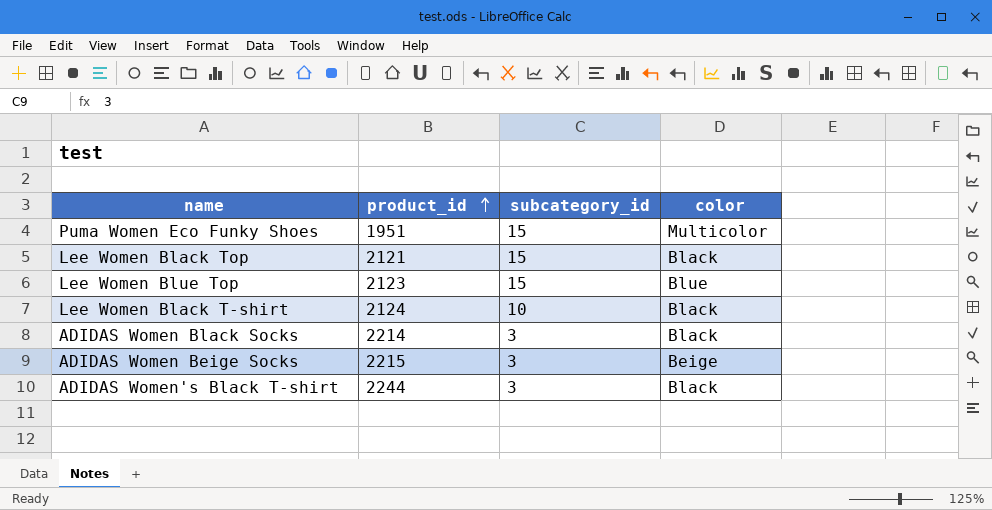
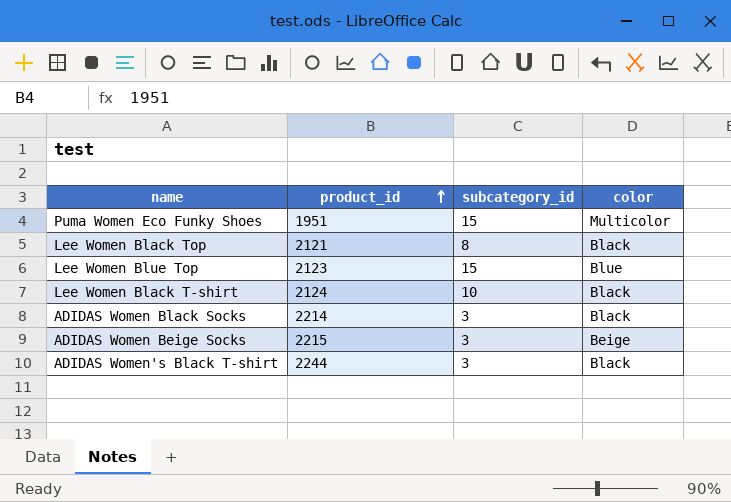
Lee Women Black Top | subcategory_id: 15 -> 8

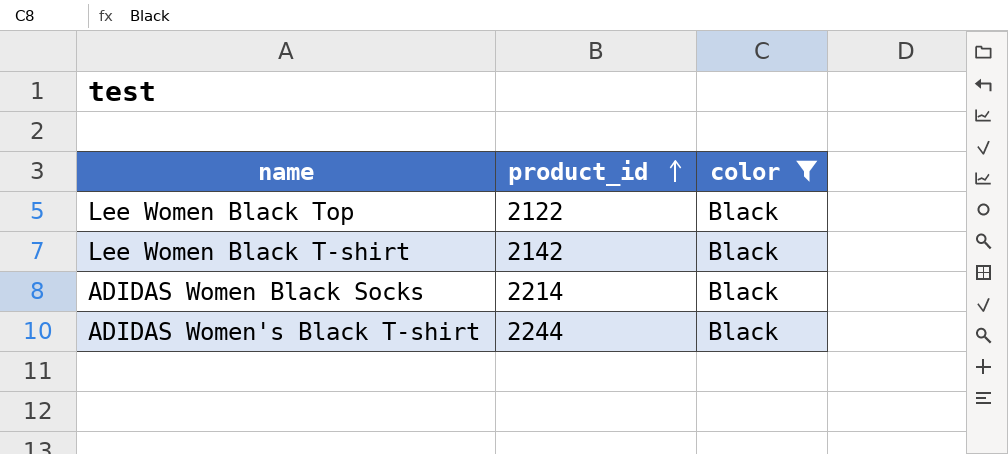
filter: none -> color = Black
column subcategory_id | position: 3 -> none
Lee Women Black Top | product_id: 2121 -> 2122
Lee Women Black T-shirt | product_id: 2124 -> 2142

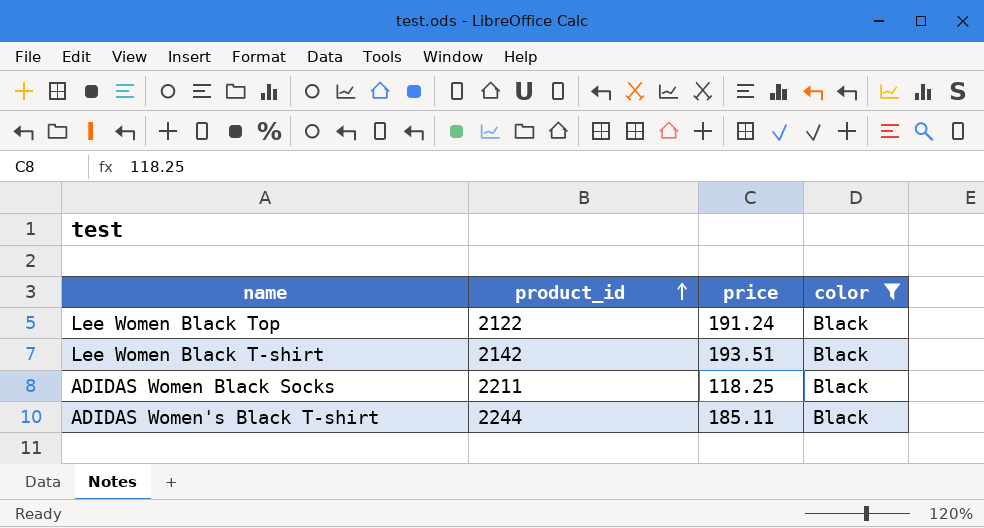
column price | position: none -> 3
ADIDAS Women Black Socks | product_id: 2214 -> 2211

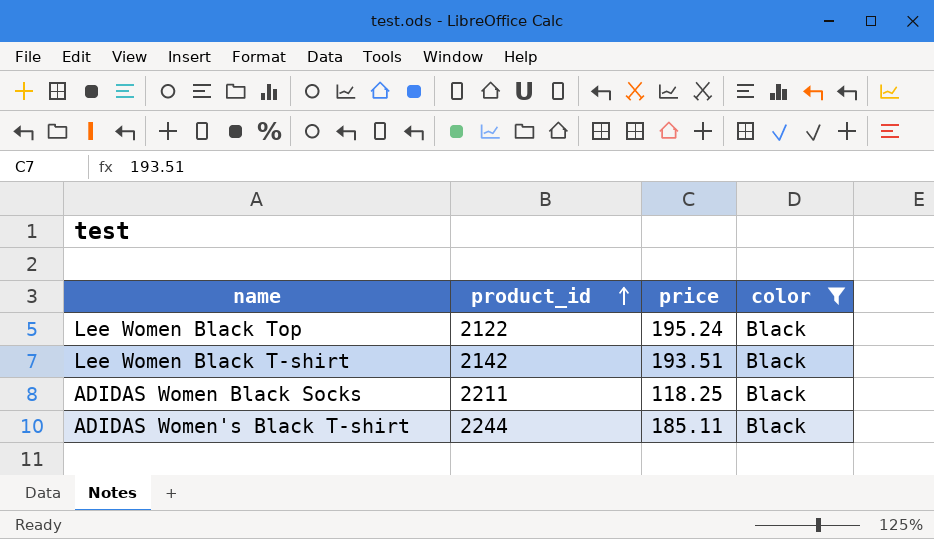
Lee Women Black Top | price: 191.24 -> 195.24

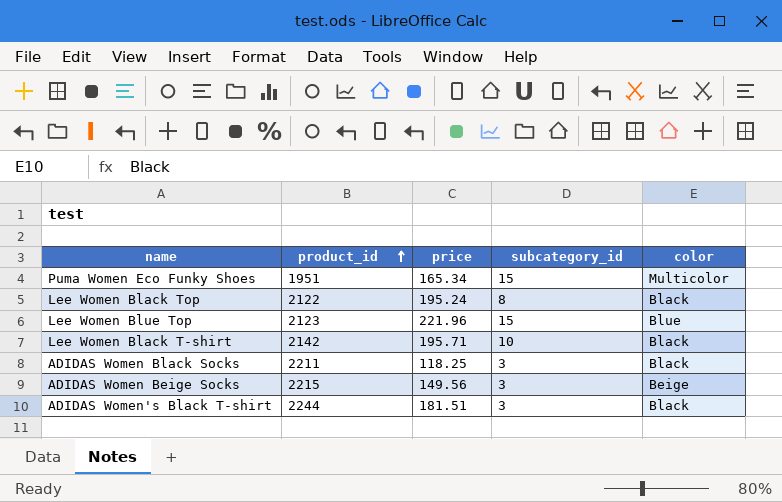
filter: color = Black -> none
column subcategory_id | position: none -> 4
Lee Women Black T-shirt | price: 193.51 -> 195.71
ADIDAS Women's Black T-shirt | price: 185.11 -> 181.51

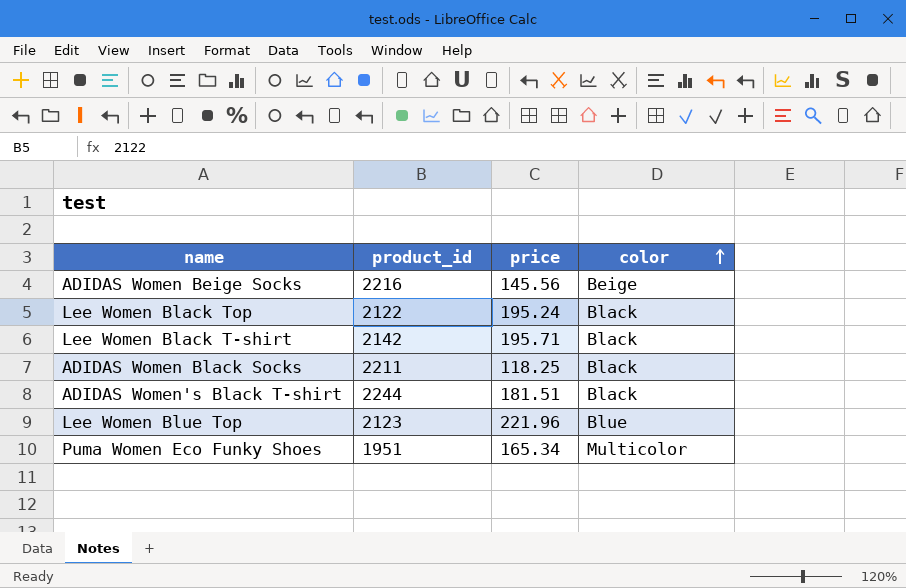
row order: product_id ascending -> color ascending
column subcategory_id | position: 4 -> none
ADIDAS Women Beige Socks | product_id: 2215 -> 2216
ADIDAS Women Beige Socks | price: 149.56 -> 145.56

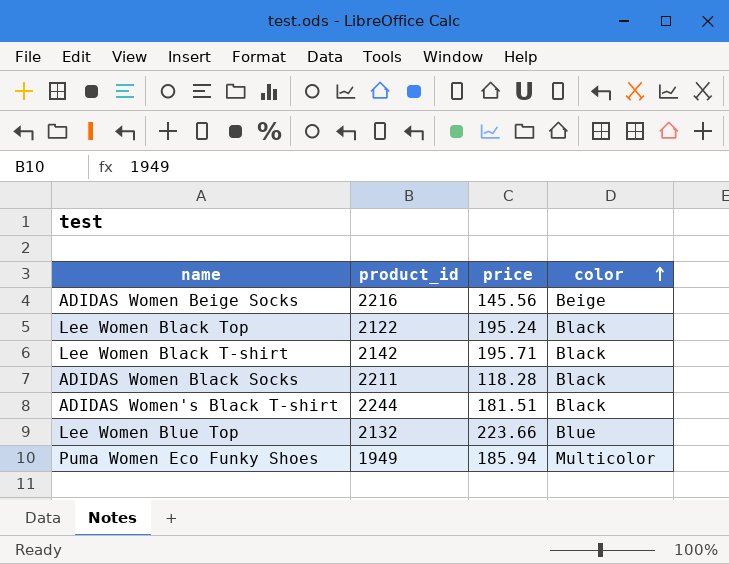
ADIDAS Women Black Socks | price: 118.25 -> 118.28
Lee Women Blue Top | product_id: 2123 -> 2132
Lee Women Blue Top | price: 221.96 -> 223.66
Puma Women Eco Funky Shoes | product_id: 1951 -> 1949
Puma Women Eco Funky Shoes | price: 165.34 -> 185.94

